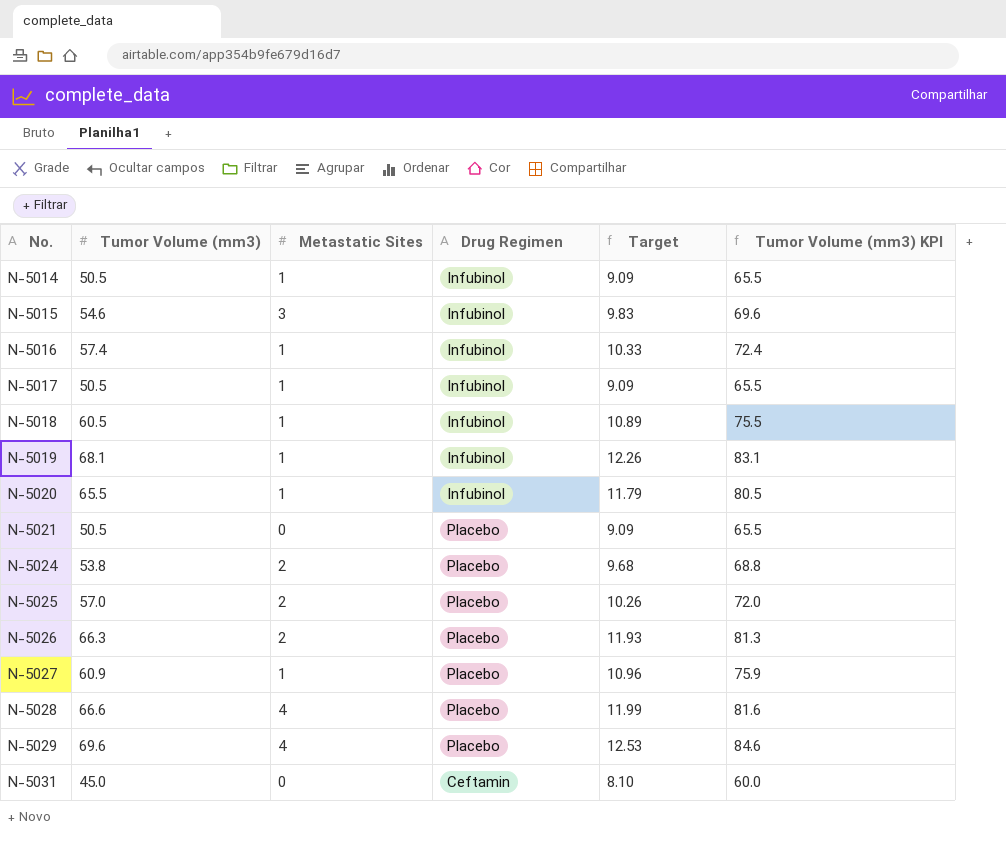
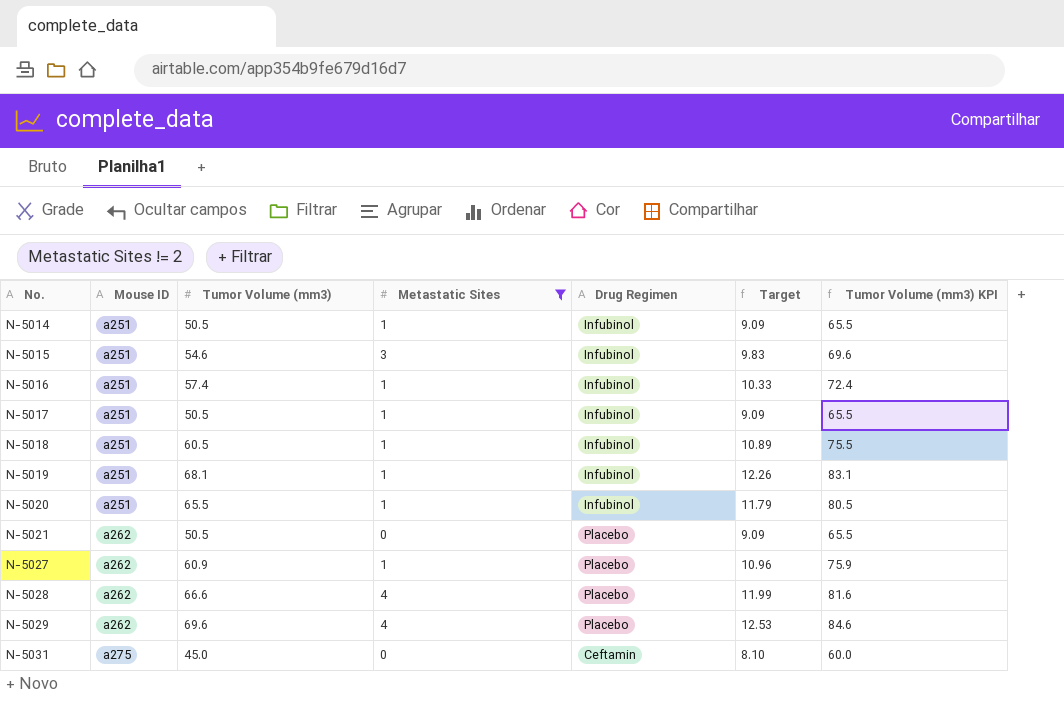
filter: none -> Metastatic Sites != 2
column Mouse ID | position: none -> 2

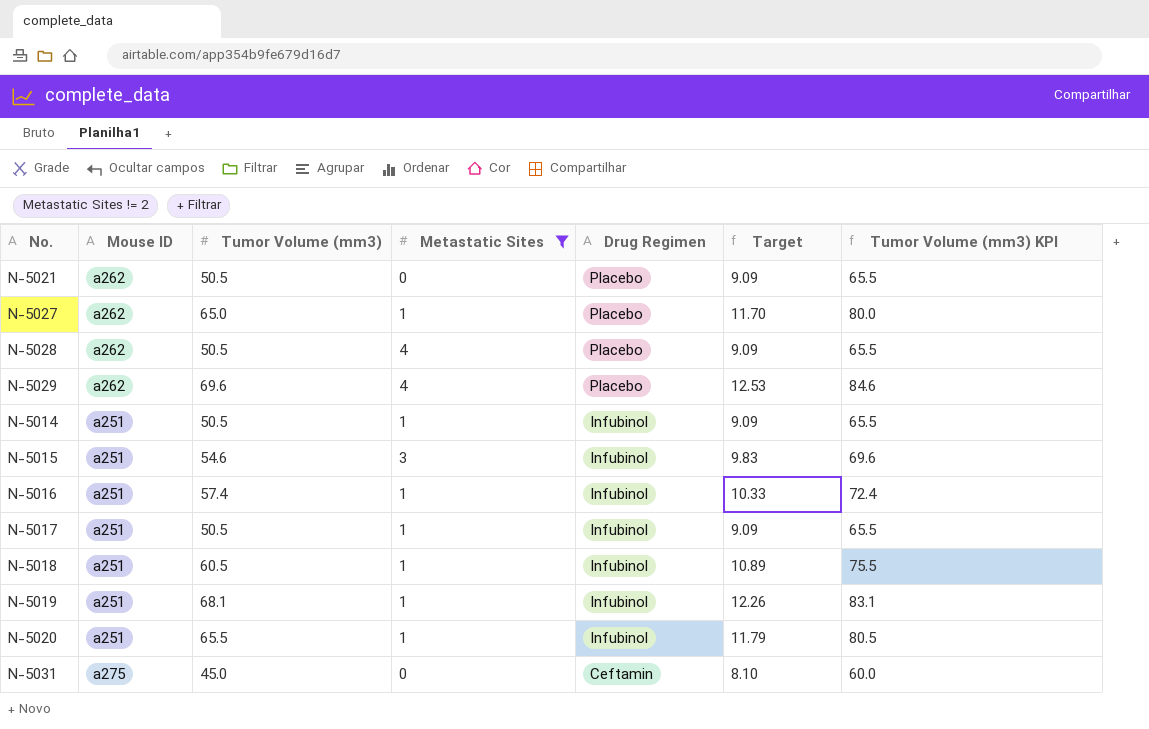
row order: No. ascending -> Drug Regimen descending
N-5027 | Tumor Volume (mm3): 60.9 -> 65.0
N-5027 | Target: 10.96 -> 11.70
N-5027 | Tumor Volume (mm3) KPI: 75.9 -> 80.0
N-5028 | Tumor Volume (mm3): 66.6 -> 50.5
N-5028 | Target: 11.99 -> 9.09
N-5028 | Tumor Volume (mm3) KPI: 81.6 -> 65.5

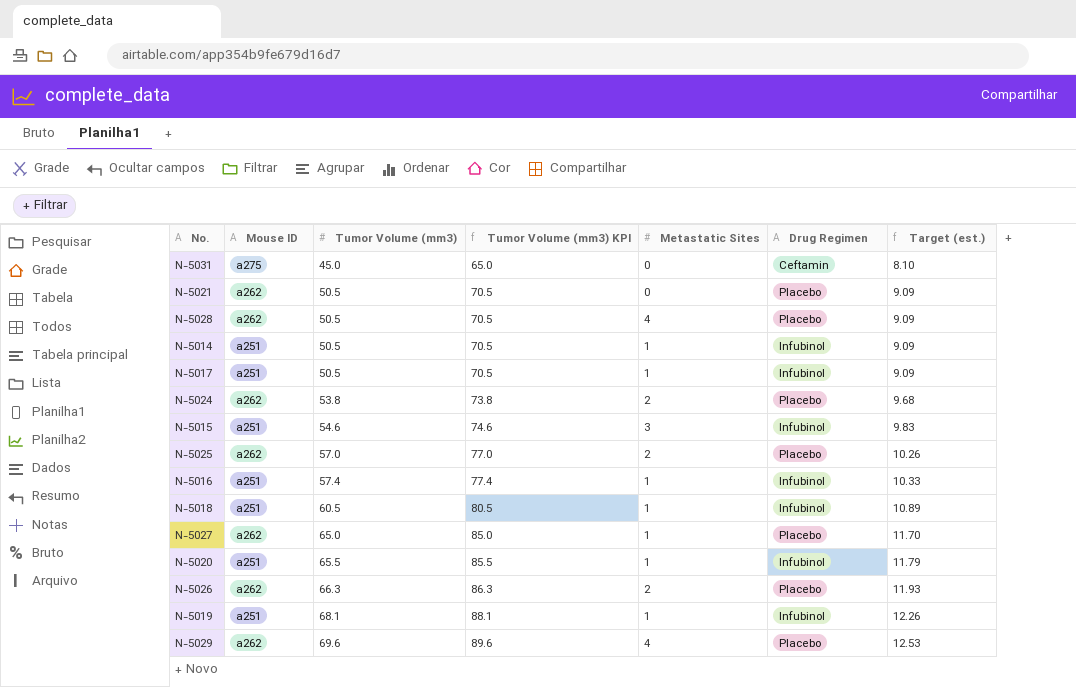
filter: Metastatic Sites != 2 -> none
row order: Drug Regimen descending -> Tumor Volume (mm3) ascending
column Tumor Volume (mm3) KPI | formula: [Tumor Volume (mm3)] + 15 -> [Tumor Volume (mm3)] + 20
column Tumor Volume (mm3) KPI | position: 7 -> 4
column name: Target -> Target (est.)

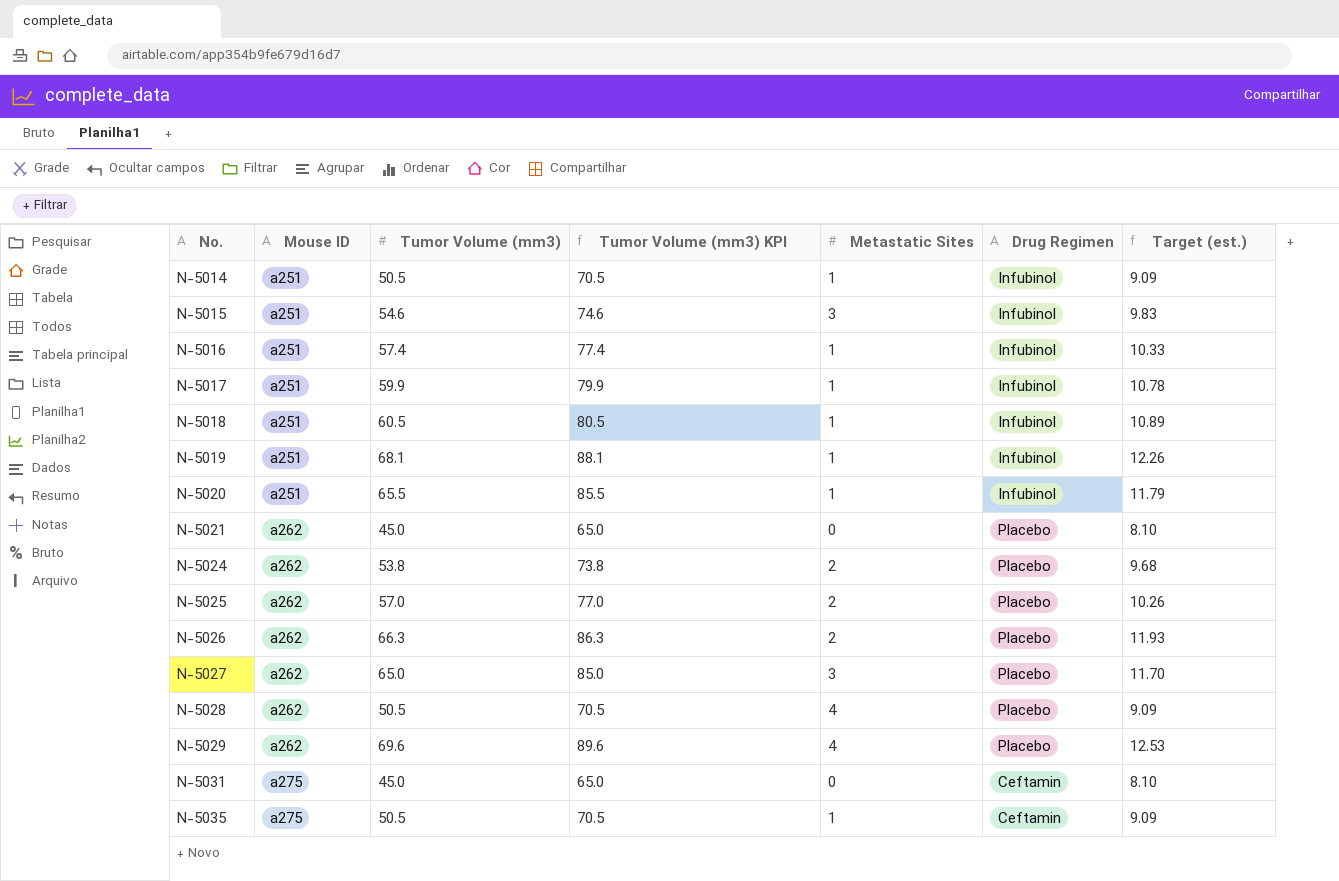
row order: Tumor Volume (mm3) ascending -> No. ascending
N-5017 | Tumor Volume (mm3): 50.5 -> 59.9
N-5017 | Tumor Volume (mm3) KPI: 70.5 -> 79.9
N-5017 | Target (est.): 9.09 -> 10.78
N-5021 | Tumor Volume (mm3): 50.5 -> 45.0
N-5021 | Tumor Volume (mm3) KPI: 70.5 -> 65.0
N-5021 | Target (est.): 9.09 -> 8.10
N-5027 | Metastatic Sites: 1 -> 3
row N-5035: none -> a275 | 50.5 | 70.5 | 1 | Ceftamin | 9.09

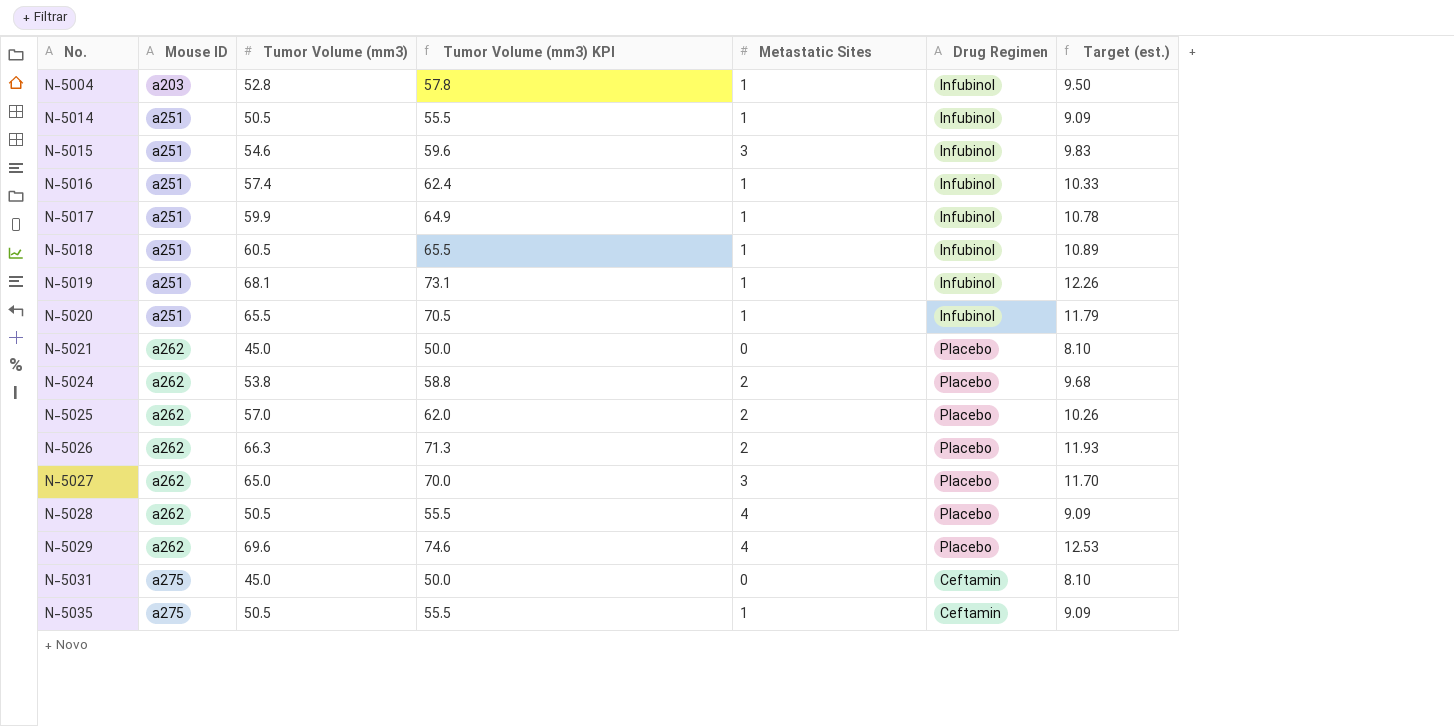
column Tumor Volume (mm3) KPI | formula: [Tumor Volume (mm3)] + 20 -> [Tumor Volume (mm3)] + 5
row N-5004: none -> a203 | 52.8 | 57.8 | 1 | Infubinol | 9.50

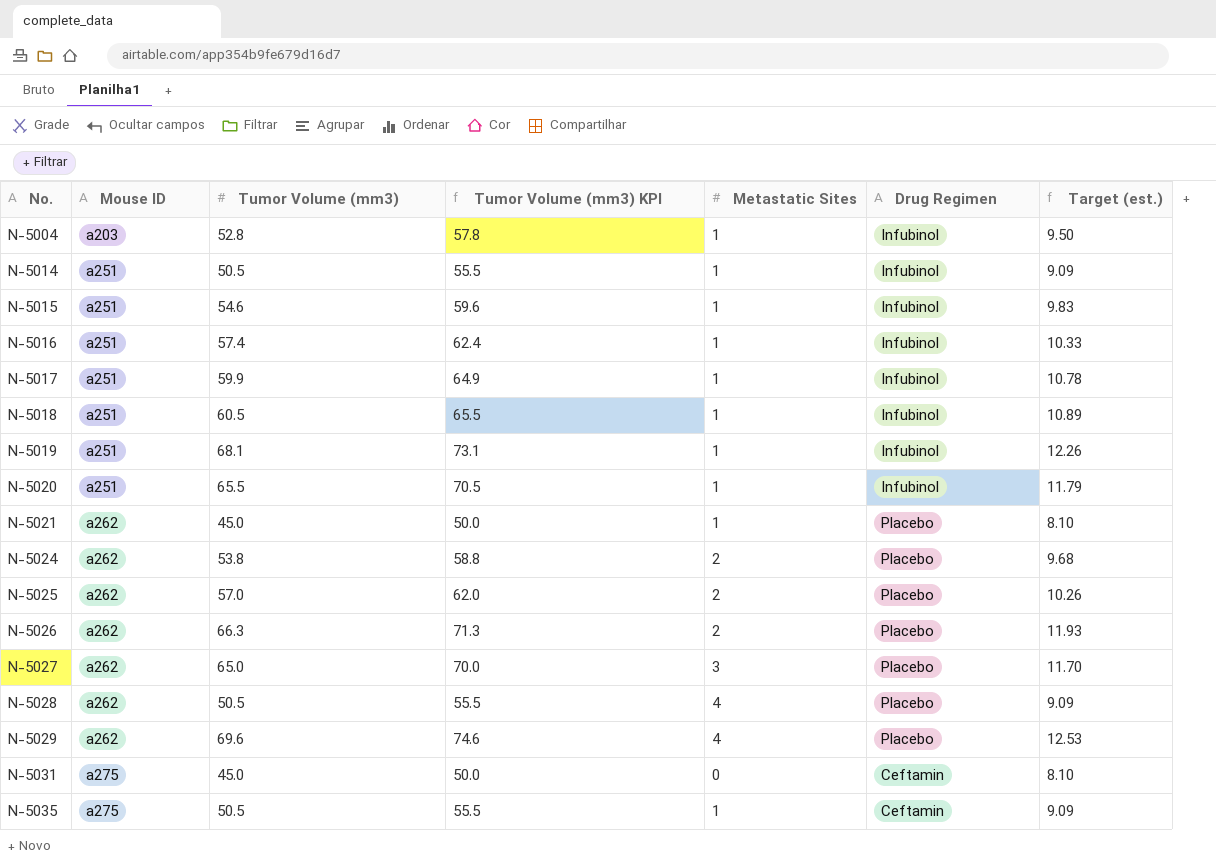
N-5015 | Metastatic Sites: 3 -> 1
N-5021 | Metastatic Sites: 0 -> 1

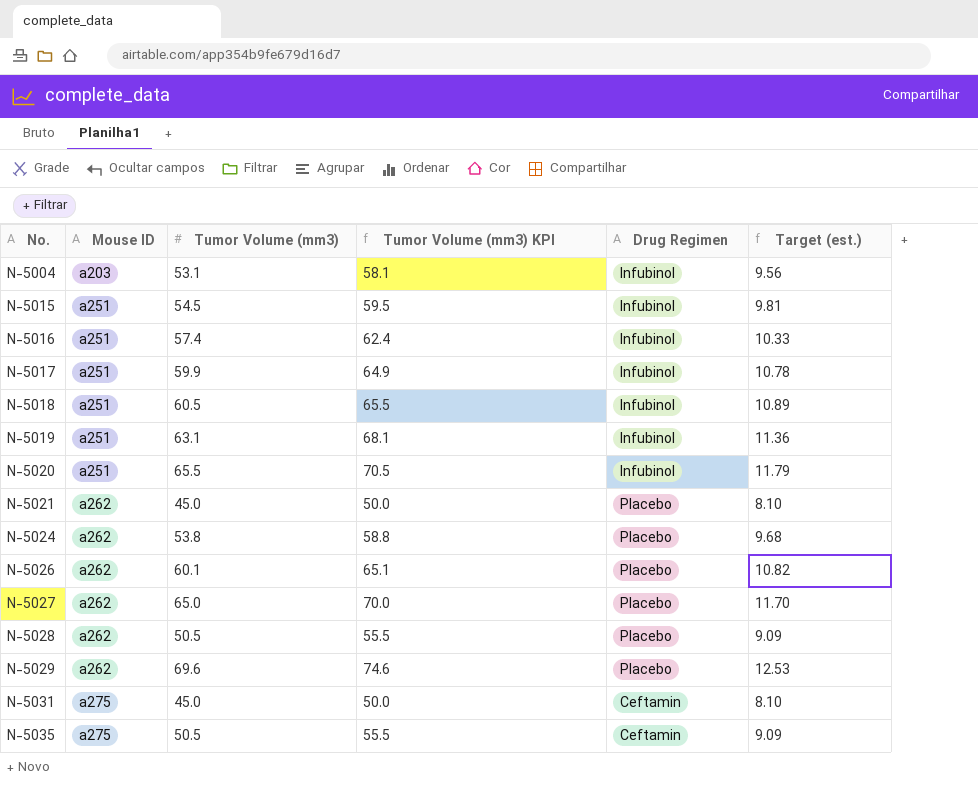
column Metastatic Sites | position: 5 -> none
row N-5014: a251 | 50.5 | 55.5 | 1 | Infubinol | 9.09 -> none
row N-5025: a262 | 57.0 | 62.0 | 2 | Placebo | 10.26 -> none
N-5004 | Tumor Volume (mm3): 52.8 -> 53.1
N-5004 | Tumor Volume (mm3) KPI: 57.8 -> 58.1
N-5004 | Target (est.): 9.50 -> 9.56
N-5015 | Tumor Volume (mm3): 54.6 -> 54.5
N-5015 | Tumor Volume (mm3) KPI: 59.6 -> 59.5
N-5015 | Target (est.): 9.83 -> 9.81
N-5019 | Tumor Volume (mm3): 68.1 -> 63.1
N-5019 | Tumor Volume (mm3) KPI: 73.1 -> 68.1
N-5019 | Target (est.): 12.26 -> 11.36
N-5026 | Tumor Volume (mm3): 66.3 -> 60.1
N-5026 | Tumor Volume (mm3) KPI: 71.3 -> 65.1
N-5026 | Target (est.): 11.93 -> 10.82

